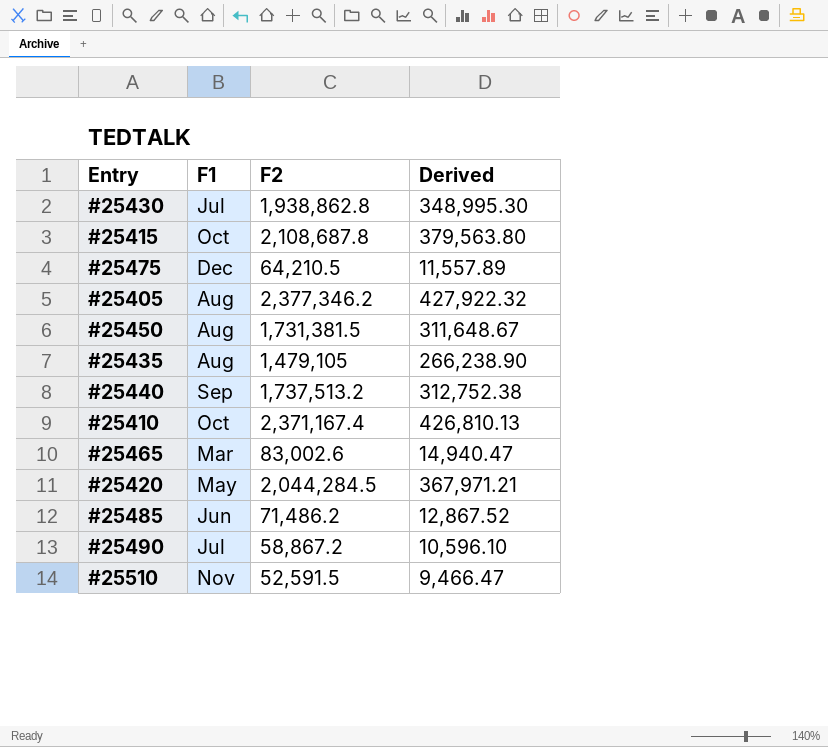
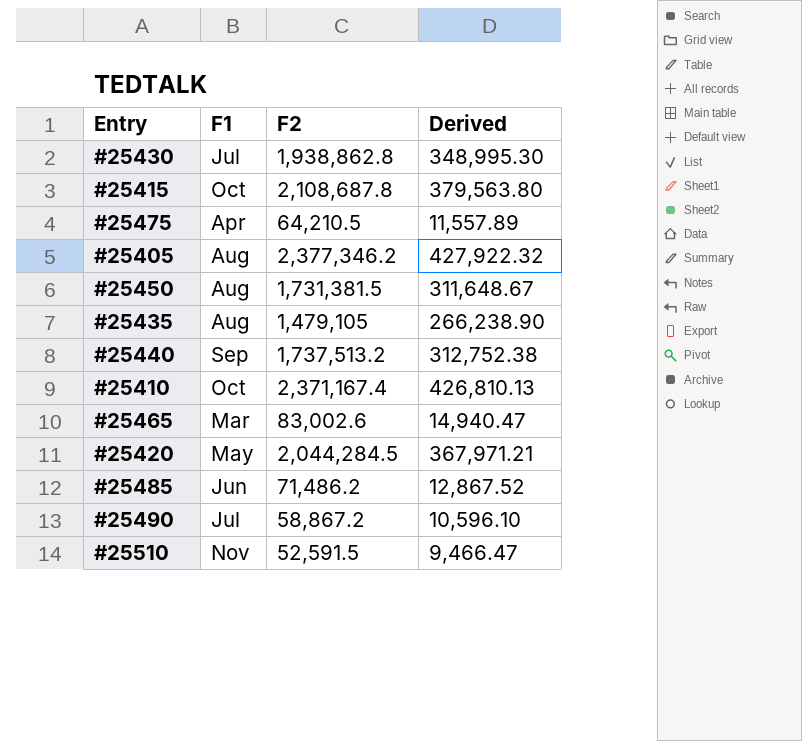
#25475 | F1: Dec -> Apr

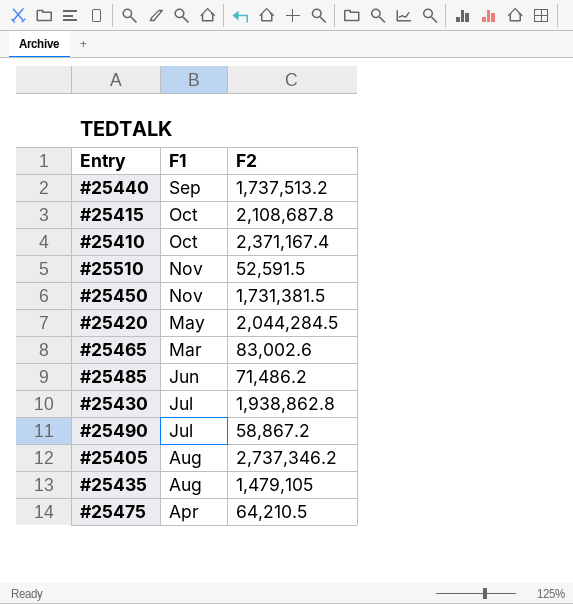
row order: none -> F1 descending
column Derived | formula: [F2] * 0.18 -> none
#25450 | F1: Aug -> Nov
#25405 | F2: 2,377,346.2 -> 2,737,346.2

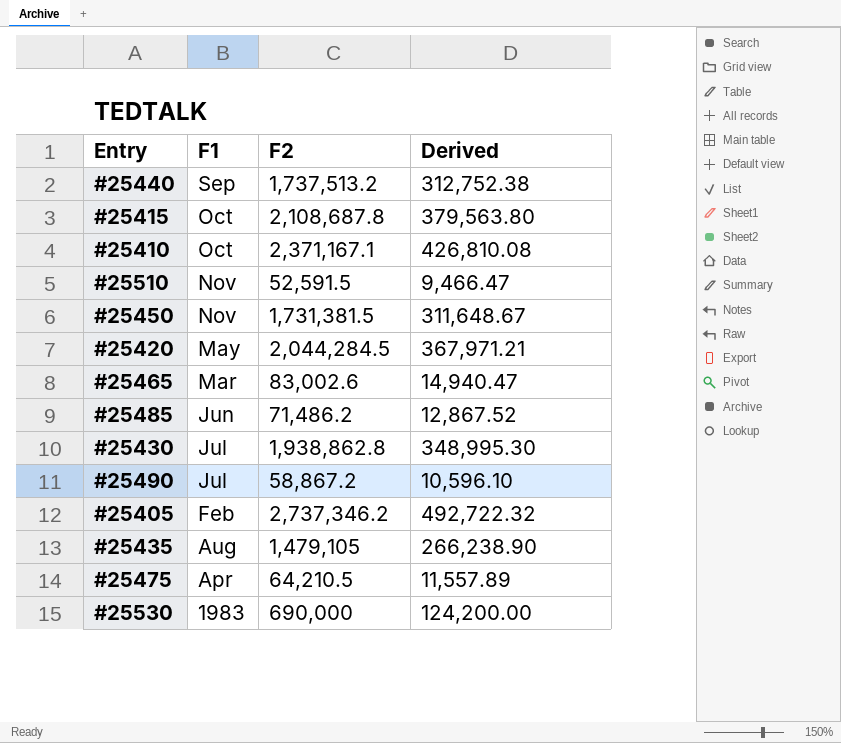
column Derived | formula: none -> [F2] * 0.18
#25410 | F2: 2,371,167.4 -> 2,371,167.1
#25405 | F1: Aug -> Feb
row #25530: none -> 1983 | 690,000 | 124,200.00

